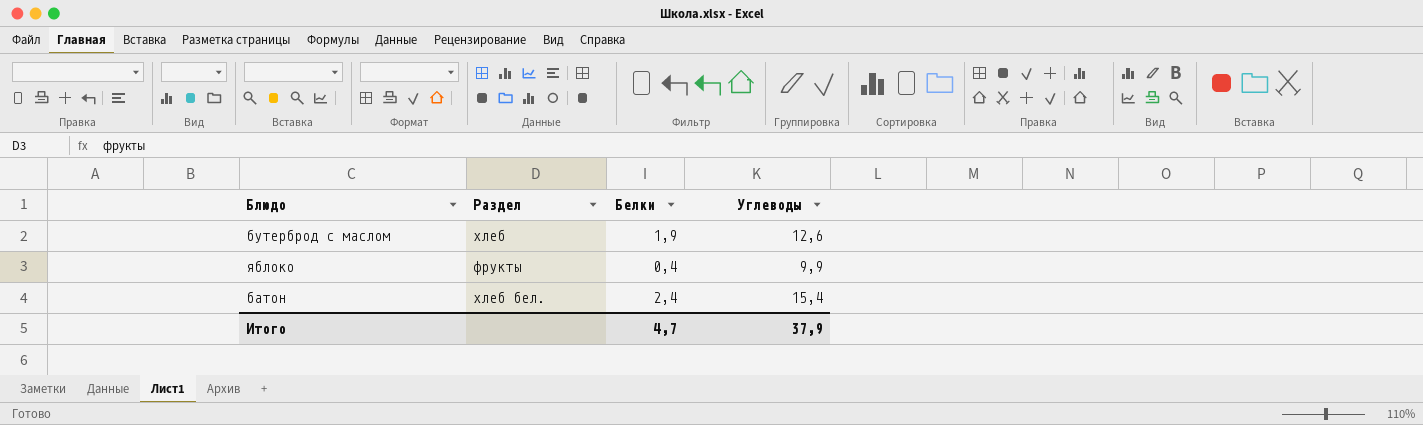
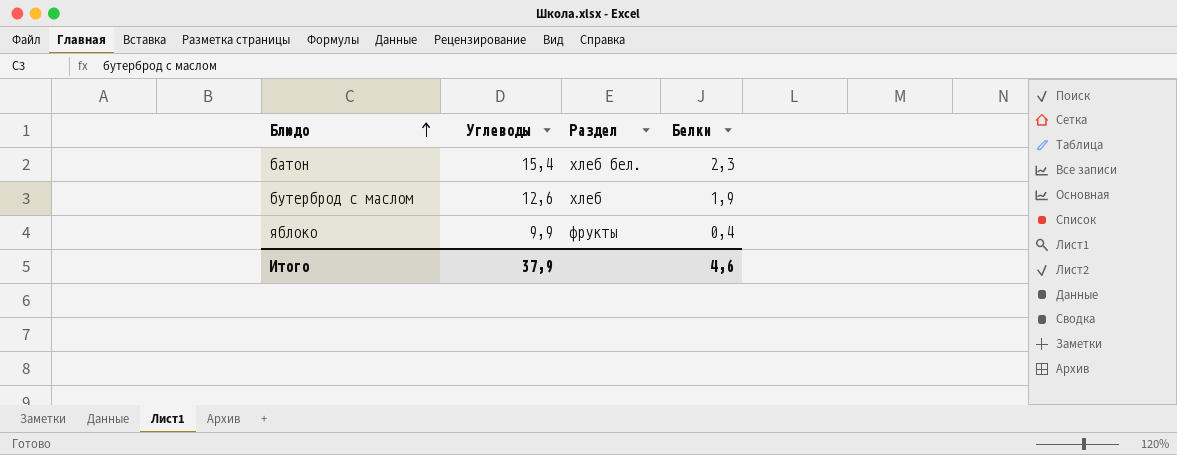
row order: none -> Блюдо ascending
column Углеводы | position: 4 -> 2
батон | Белки: 2,4 -> 2,3
Итого | Белки: 4,7 -> 4,6

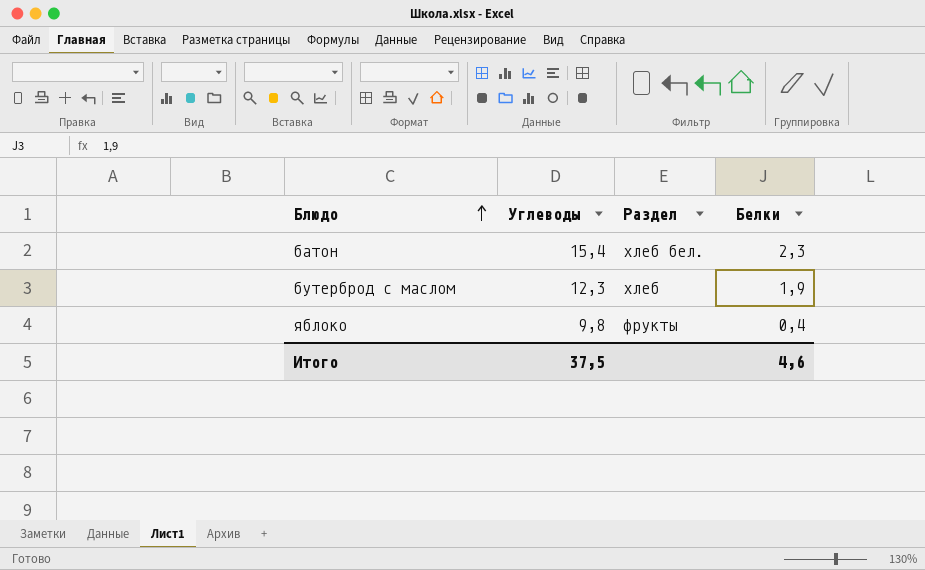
бутерброд с маслом | Углеводы: 12,6 -> 12,3
яблоко | Углеводы: 9,9 -> 9,8
Итого | Углеводы: 37,9 -> 37,5

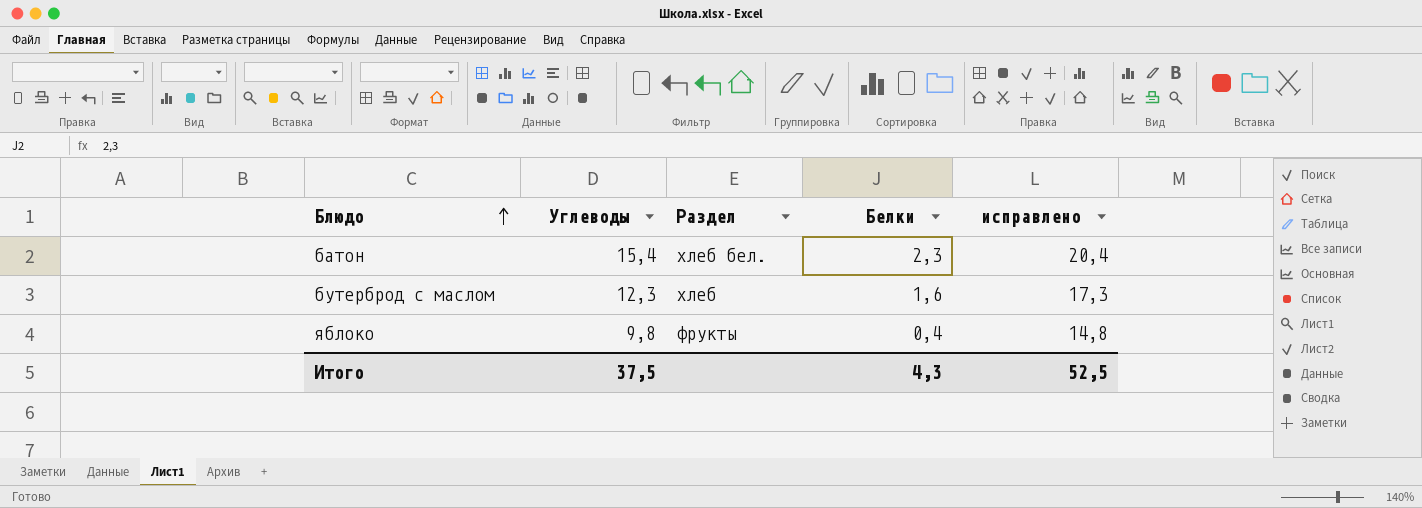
column исправлено | formula: none -> [Углеводы] + 5
бутерброд с маслом | Белки: 1,9 -> 1,6
Итого | Белки: 4,6 -> 4,3

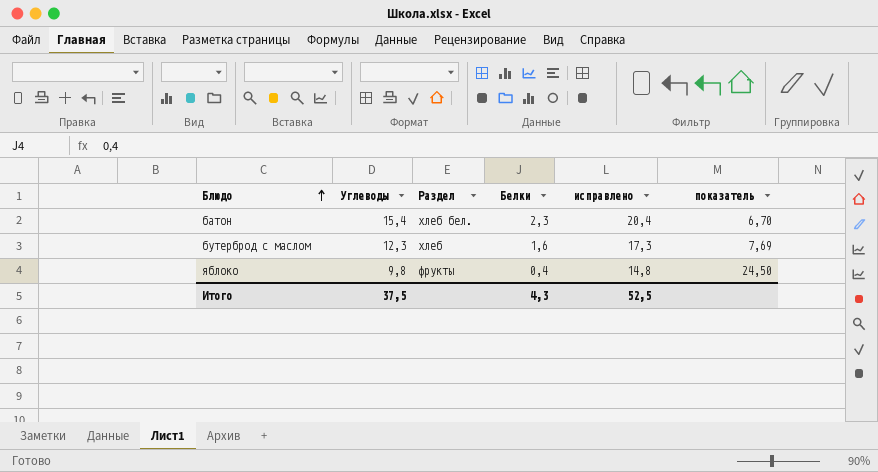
column показатель | formula: none -> [Углеводы] / [Белки]

